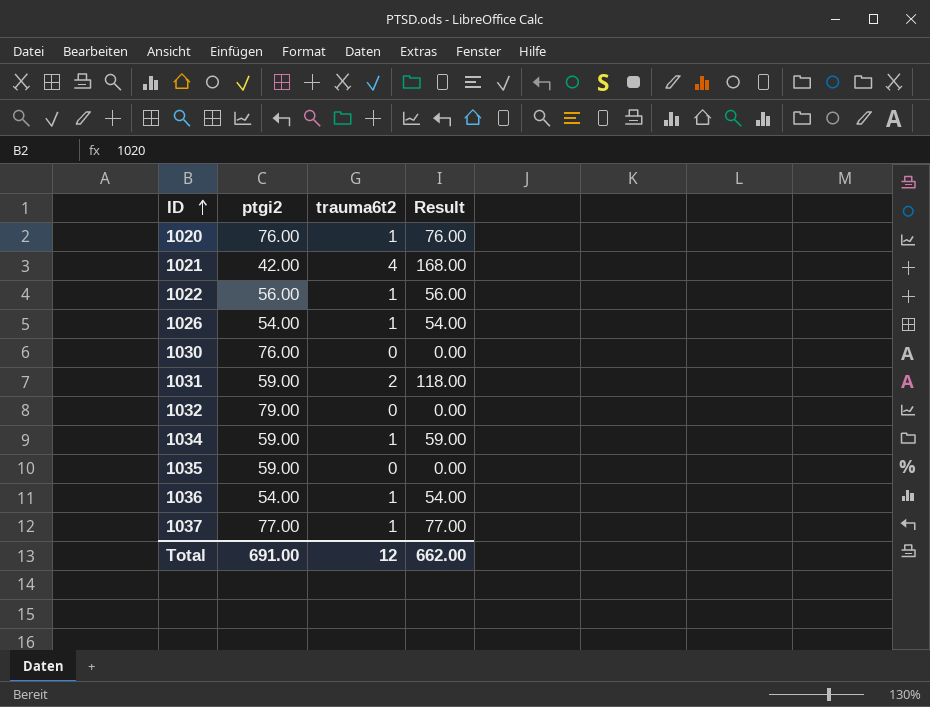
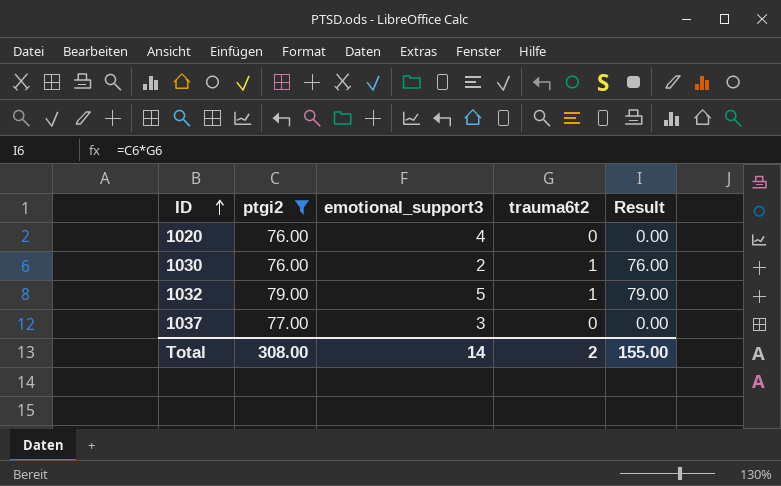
filter: none -> ptgi2 >= 76.00
column emotional_support3 | position: none -> 3
1020 | trauma6t2: 1 -> 0
1020 | Result: 76.00 -> 0.00
1030 | trauma6t2: 0 -> 1
1030 | Result: 0.00 -> 76.00
1032 | trauma6t2: 0 -> 1
1032 | Result: 0.00 -> 79.00
1037 | trauma6t2: 1 -> 0
1037 | Result: 77.00 -> 0.00
Total | ptgi2: 691.00 -> 308.00
Total | trauma6t2: 12 -> 2
Total | Result: 662.00 -> 155.00

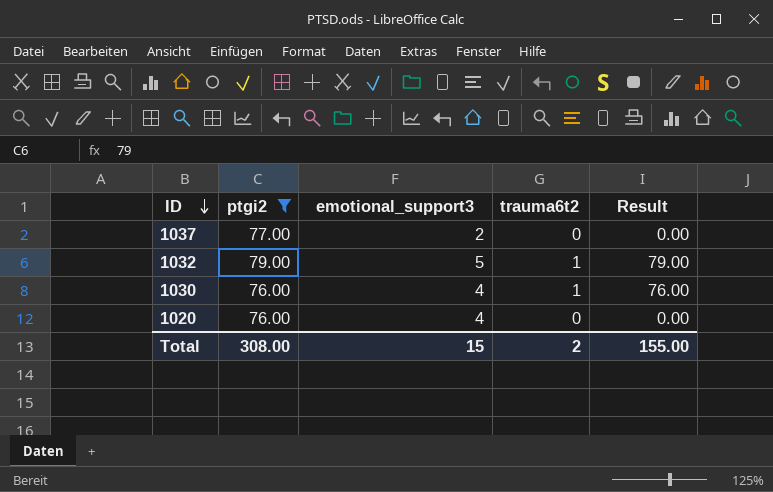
row order: ID ascending -> ID descending
1037 | emotional_support3: 3 -> 2
1030 | emotional_support3: 2 -> 4
Total | emotional_support3: 14 -> 15

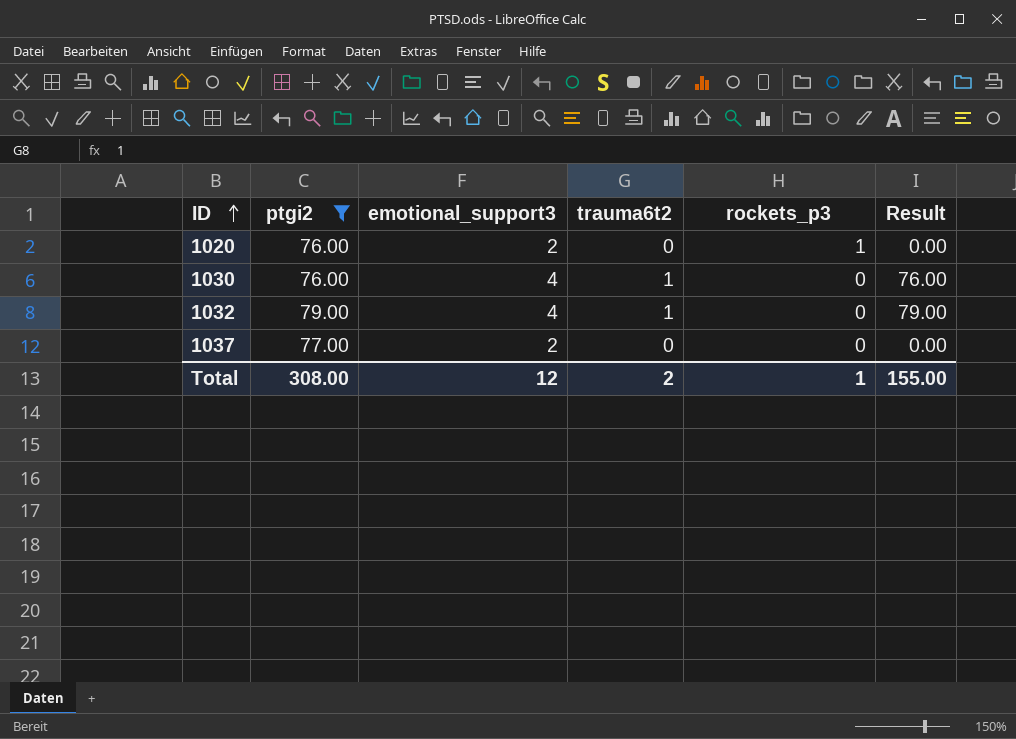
row order: ID descending -> ID ascending
column rockets_p3 | position: none -> 5
1020 | emotional_support3: 4 -> 2
1032 | emotional_support3: 5 -> 4
Total | emotional_support3: 15 -> 12

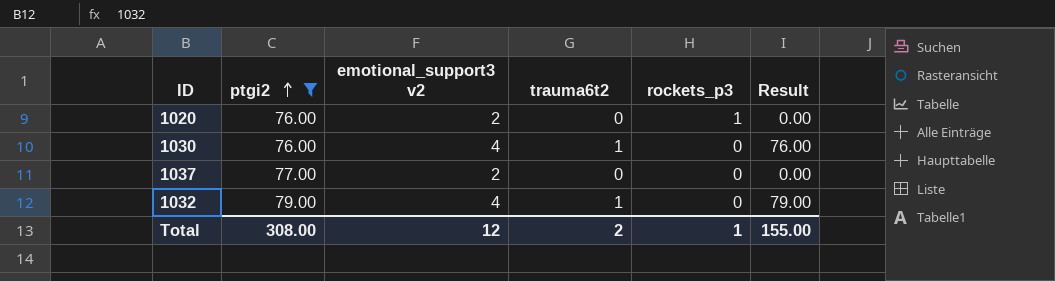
row order: ID ascending -> ptgi2 ascending
column name: emotional_support3 -> emotional_support3 v2

